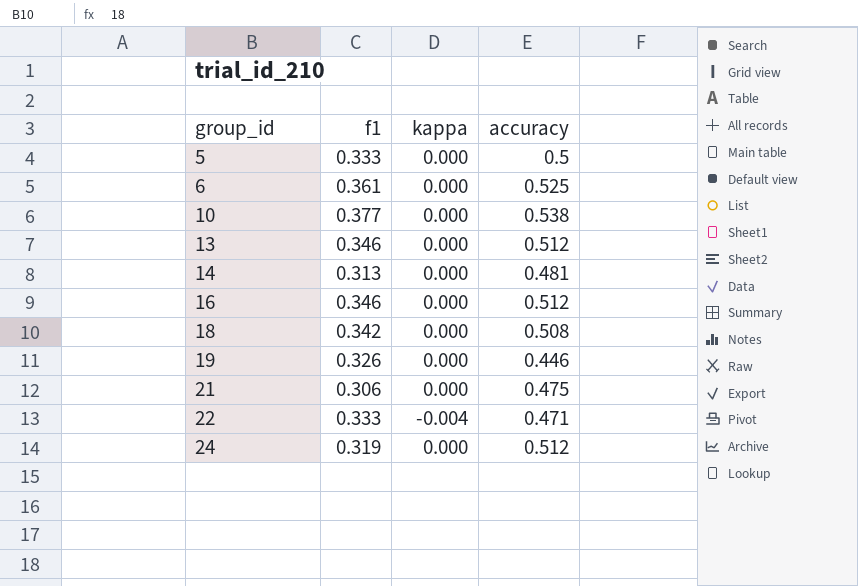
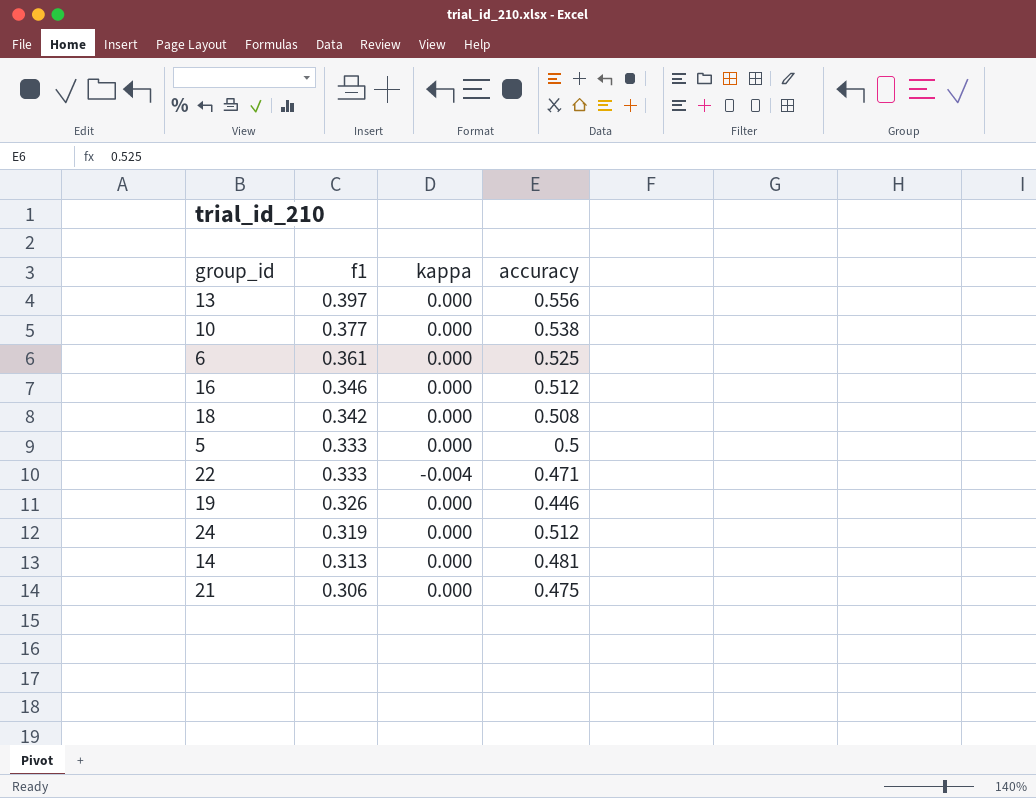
row order: group_id ascending -> f1 descending
13 | f1: 0.346 -> 0.397
13 | accuracy: 0.512 -> 0.556

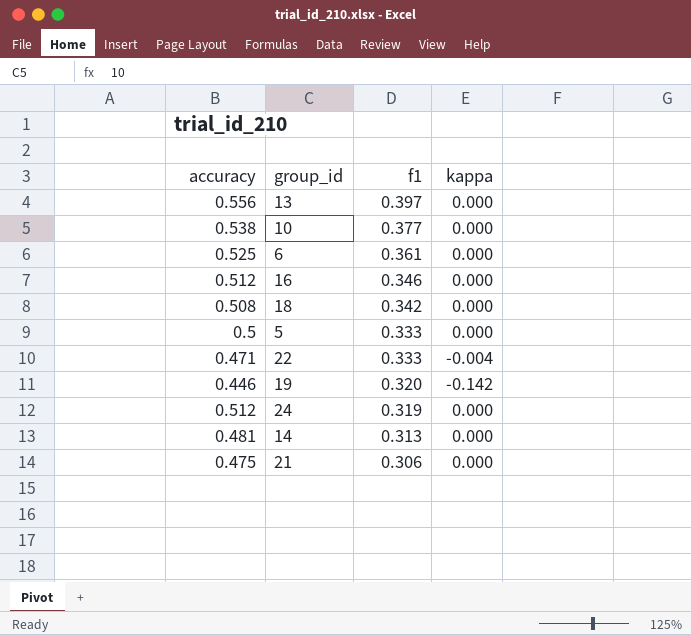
column accuracy | position: 4 -> 1
19 | f1: 0.326 -> 0.320
19 | kappa: 0.000 -> -0.142

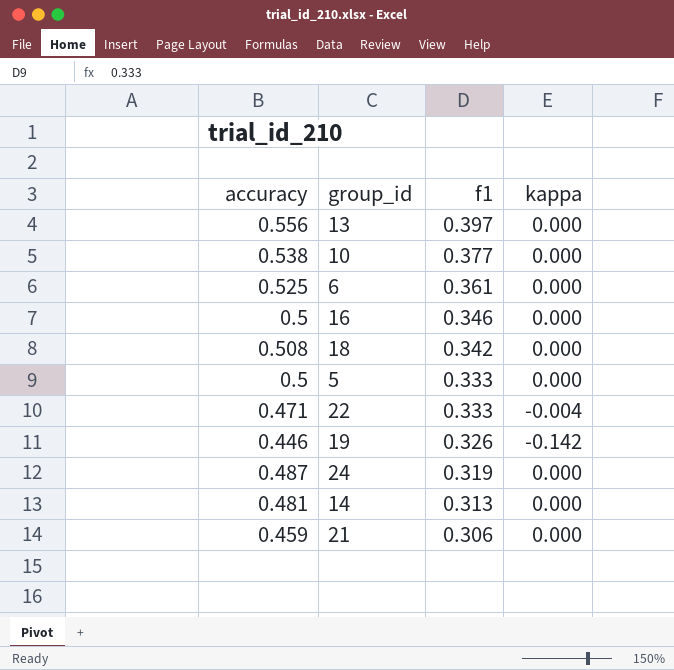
16 | accuracy: 0.512 -> 0.5
19 | f1: 0.320 -> 0.326
24 | accuracy: 0.512 -> 0.487
21 | accuracy: 0.475 -> 0.459

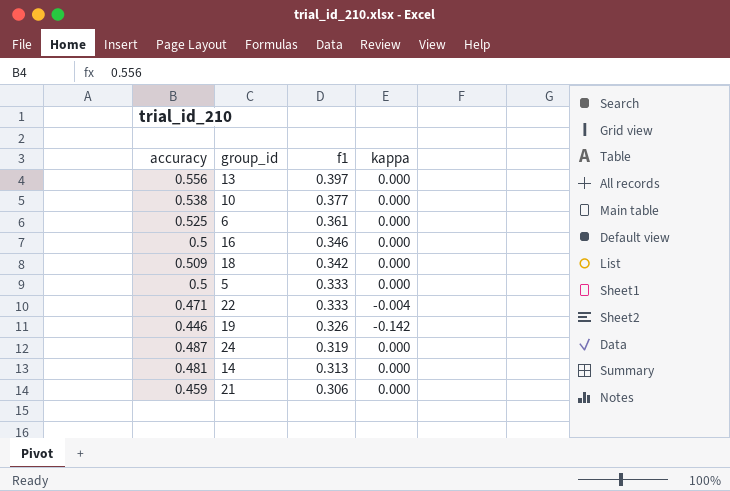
18 | accuracy: 0.508 -> 0.509

